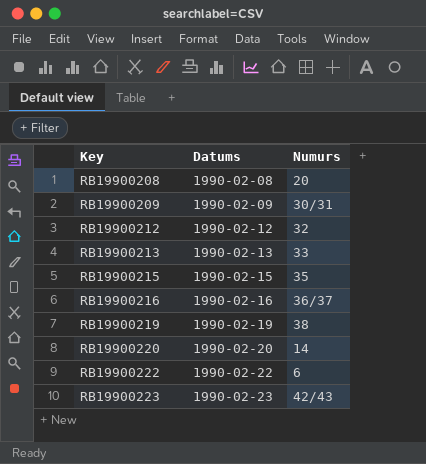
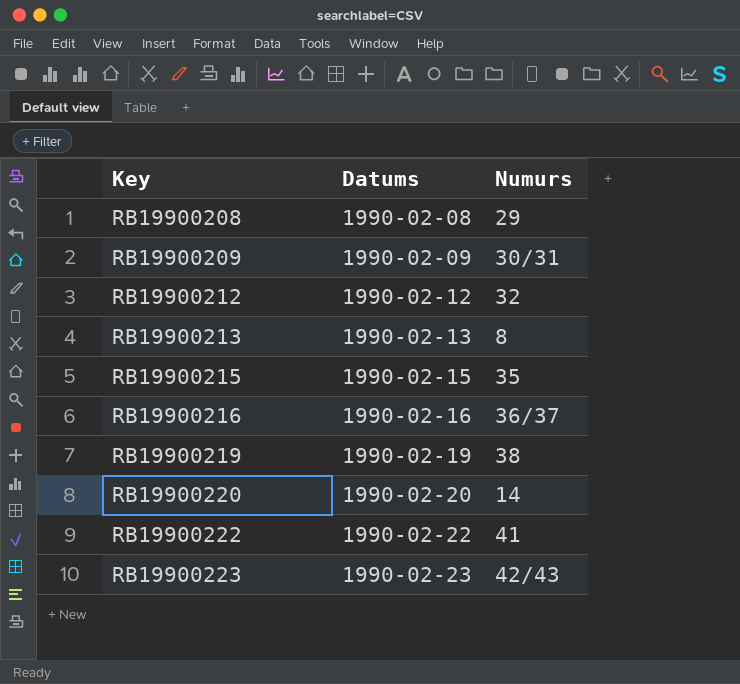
RB19900208 | Numurs: 20 -> 29
RB19900213 | Numurs: 33 -> 8
RB19900222 | Numurs: 6 -> 41

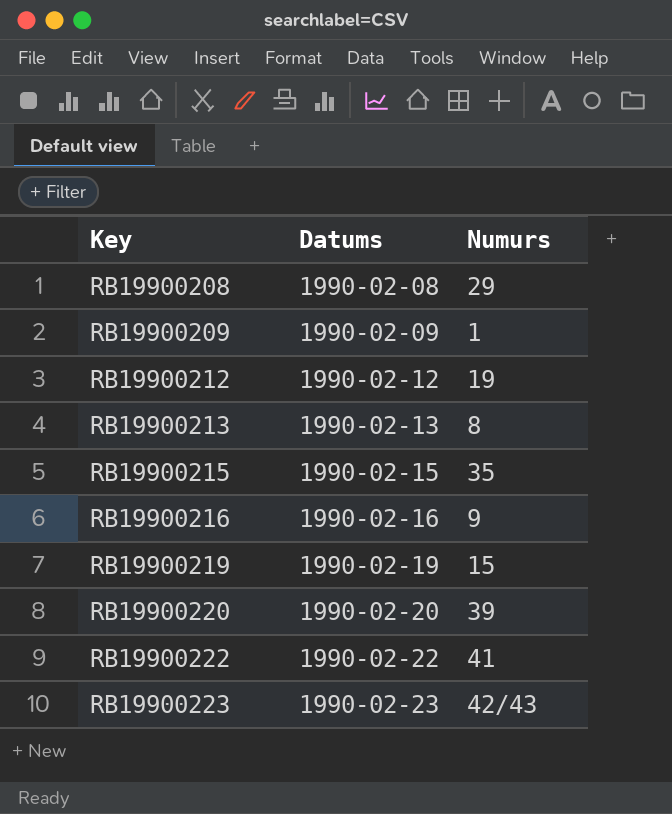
RB19900209 | Numurs: 30/31 -> 1
RB19900212 | Numurs: 32 -> 19
RB19900216 | Numurs: 36/37 -> 9
RB19900219 | Numurs: 38 -> 15
RB19900220 | Numurs: 14 -> 39

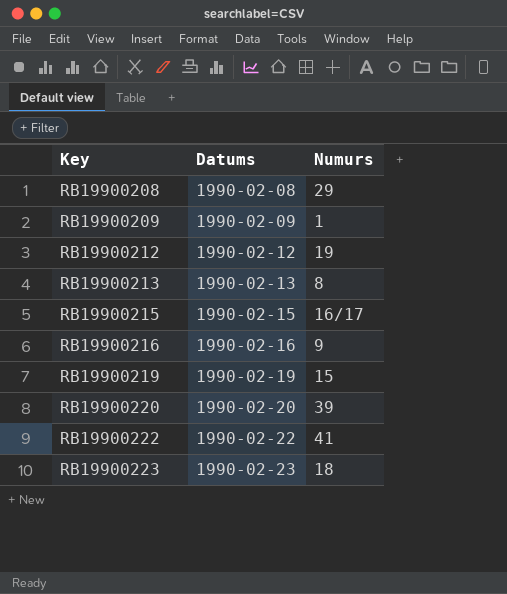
RB19900215 | Numurs: 35 -> 16/17
RB19900223 | Numurs: 42/43 -> 18

